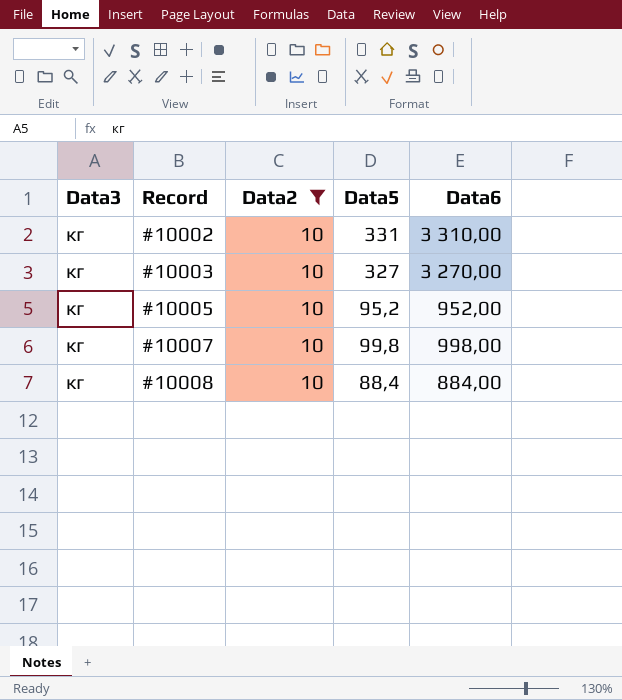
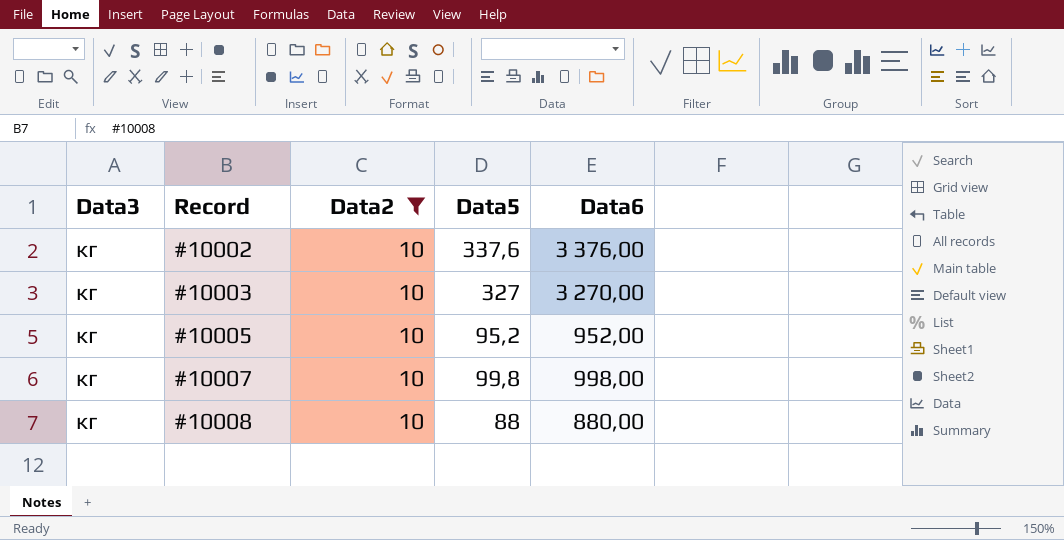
#10002 | Data5: 331 -> 337,6
#10002 | Data6: 3 310,00 -> 3 376,00
#10008 | Data5: 88,4 -> 88
#10008 | Data6: 884,00 -> 880,00

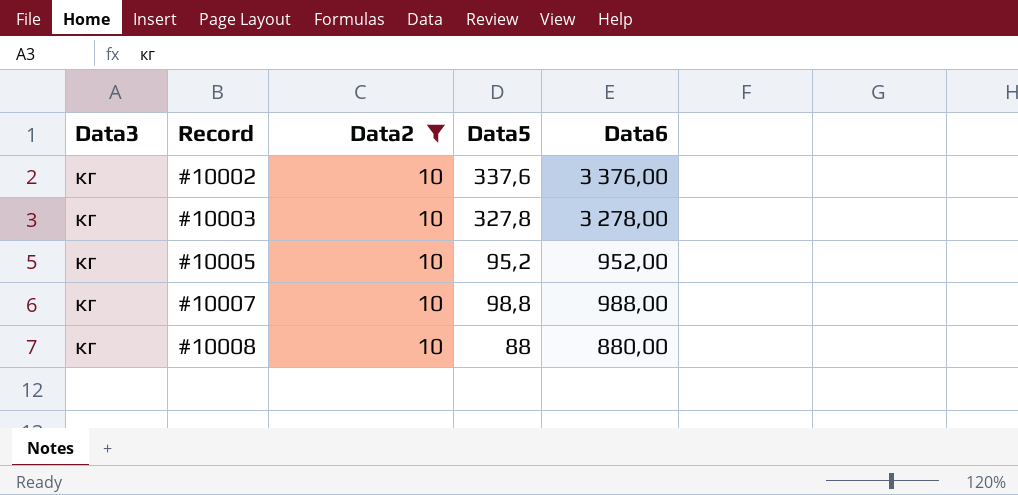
#10003 | Data5: 327 -> 327,8
#10003 | Data6: 3 270,00 -> 3 278,00
#10007 | Data5: 99,8 -> 98,8
#10007 | Data6: 998,00 -> 988,00

